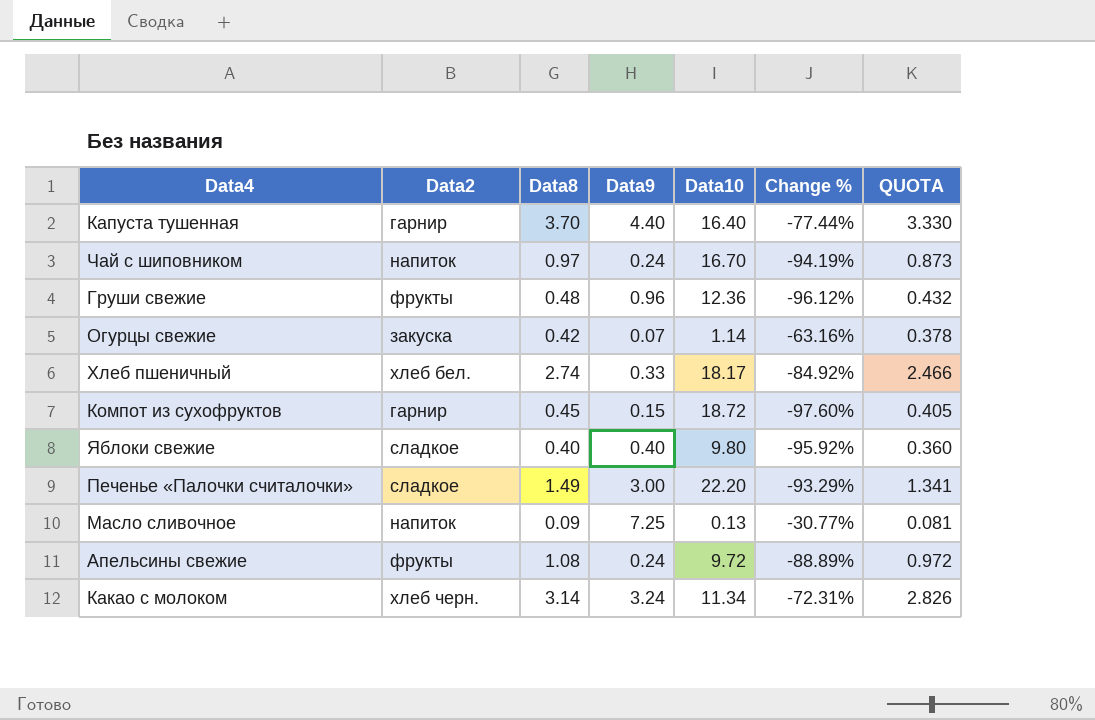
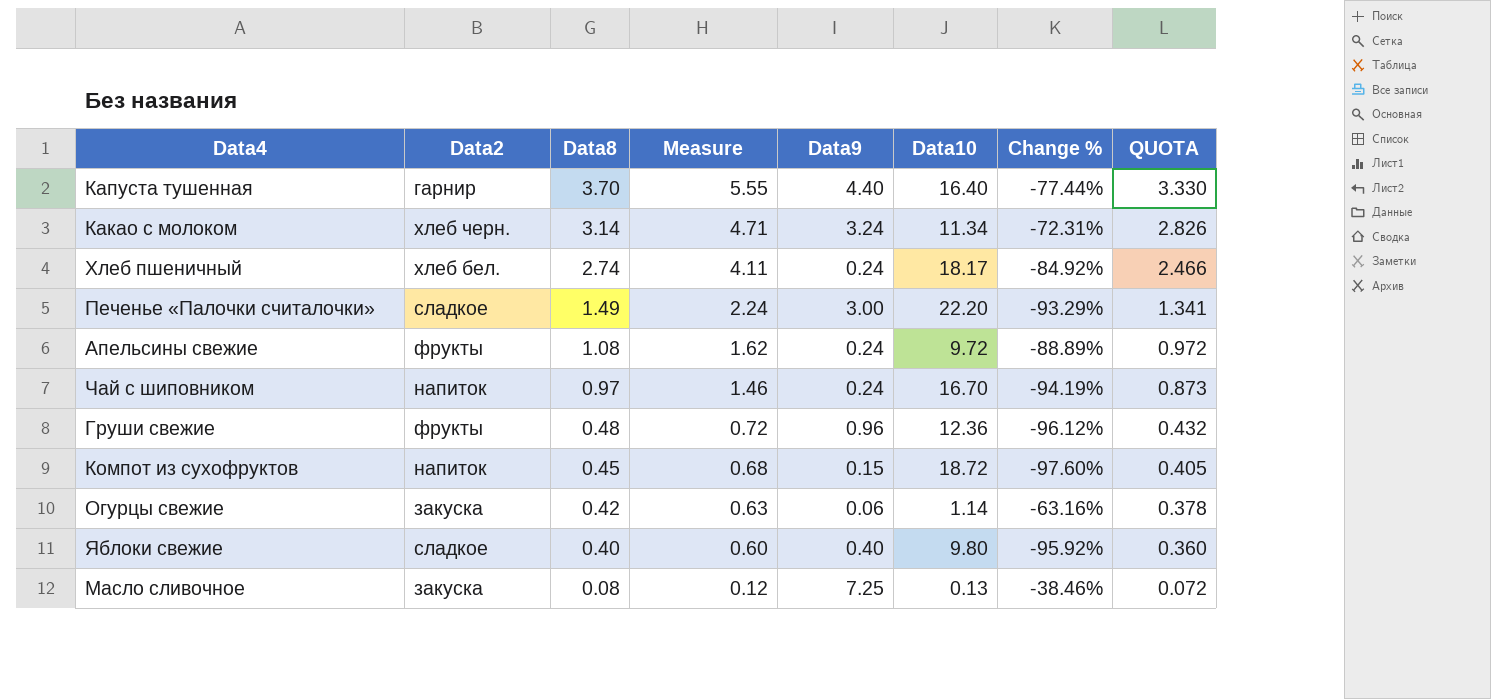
row order: none -> Data8 descending
column Measure | formula: none -> [Data8] * 1.5
Хлеб пшеничный | Data9: 0.33 -> 0.24
Компот из сухофруктов | Data2: гарнир -> напиток
Огурцы свежие | Data9: 0.07 -> 0.06
Масло сливочное | Data2: напиток -> закуска
Масло сливочное | Data8: 0.09 -> 0.08
Масло сливочное | Change %: -30.77% -> -38.46%
Масло сливочное | QUOTA: 0.081 -> 0.072

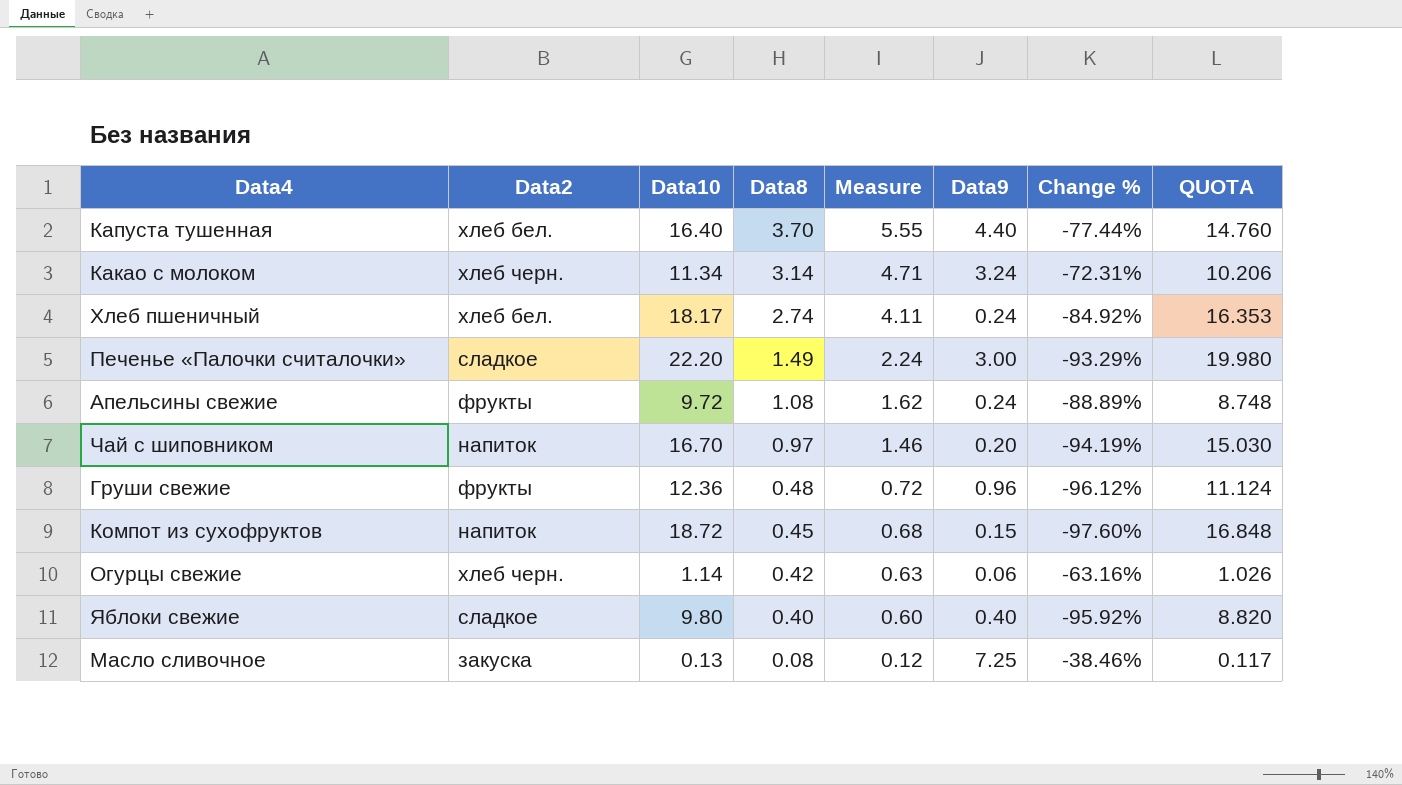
column Data10 | position: 6 -> 3
column QUOTA | formula: [Data8] * 0.9 -> [Data10] * 0.9
Капуста тушенная | Data2: гарнир -> хлеб бел.
Чай с шиповником | Data9: 0.24 -> 0.20
Огурцы свежие | Data2: закуска -> хлеб черн.

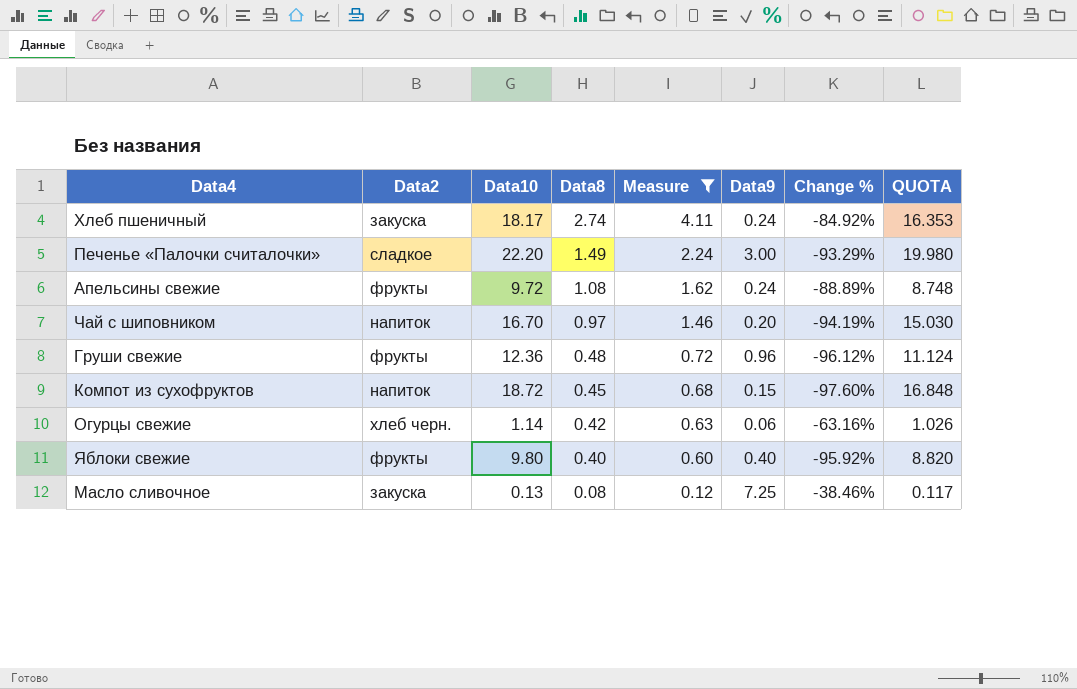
filter: none -> Measure <= 4.11
Хлеб пшеничный | Data2: хлеб бел. -> закуска
Яблоки свежие | Data2: сладкое -> фрукты

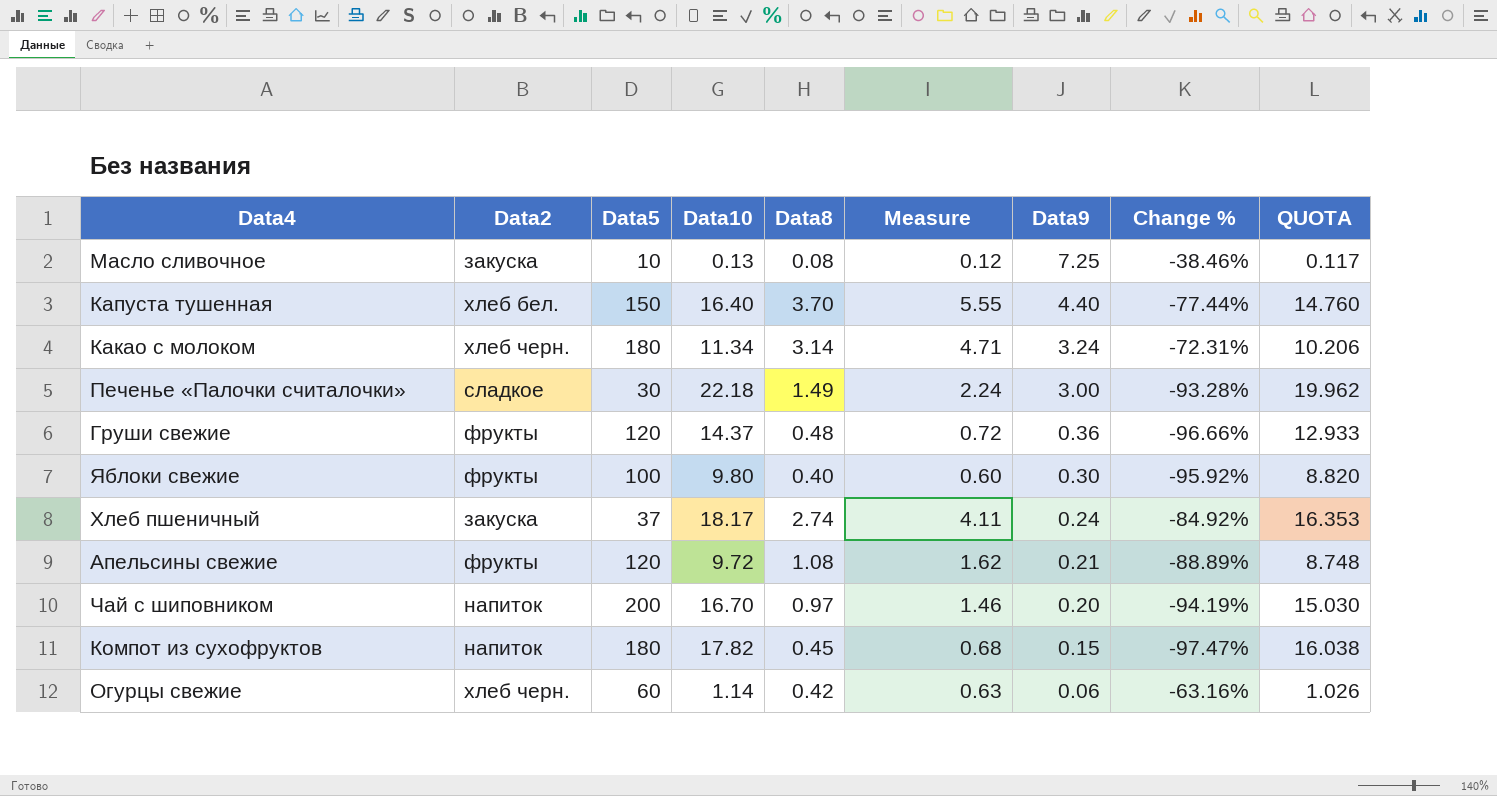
filter: Measure <= 4.11 -> none
row order: Data8 descending -> Data9 descending
column Data5 | position: none -> 3
Печенье «Палочки считалочки» | Data10: 22.20 -> 22.18
Печенье «Палочки считалочки» | Change %: -93.29% -> -93.28%
Печенье «Палочки считалочки» | QUOTA: 19.980 -> 19.962
Груши свежие | Data10: 12.36 -> 14.37
Груши свежие | Data9: 0.96 -> 0.36
Груши свежие | Change %: -96.12% -> -96.66%
Груши свежие | QUOTA: 11.124 -> 12.933
Яблоки свежие | Data9: 0.40 -> 0.30
Апельсины свежие | Data9: 0.24 -> 0.21
Компот из сухофруктов | Data10: 18.72 -> 17.82
Компот из сухофруктов | Change %: -97.60% -> -97.47%
Компот из сухофруктов | QUOTA: 16.848 -> 16.038

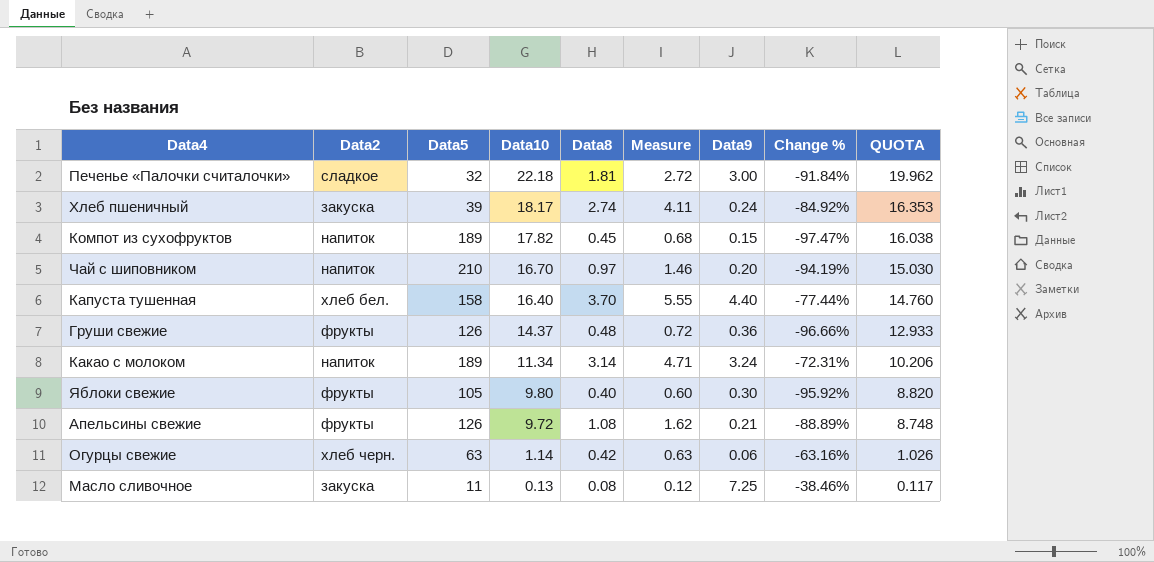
row order: Data9 descending -> Data10 descending
Печенье «Палочки считалочки» | Data5: 30 -> 32
Печенье «Палочки считалочки» | Data8: 1.49 -> 1.81
Печенье «Палочки считалочки» | Measure: 2.24 -> 2.72
Печенье «Палочки считалочки» | Change %: -93.28% -> -91.84%
Хлеб пшеничный | Data5: 37 -> 39
Компот из сухофруктов | Data5: 180 -> 189
Чай с шиповником | Data5: 200 -> 210
Капуста тушенная | Data5: 150 -> 158
Груши свежие | Data5: 120 -> 126
Какао с молоком | Data2: хлеб черн. -> напиток
Какао с молоком | Data5: 180 -> 189
Яблоки свежие | Data5: 100 -> 105
Апельсины свежие | Data5: 120 -> 126
Огурцы свежие | Data5: 60 -> 63
Масло сливочное | Data5: 10 -> 11

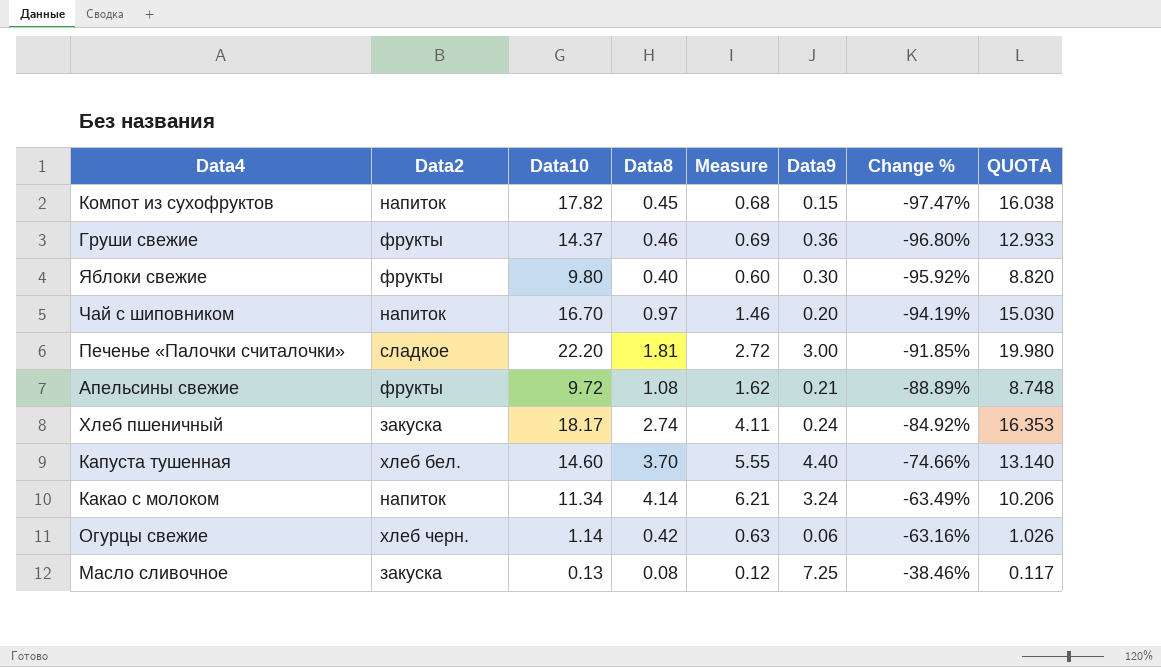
row order: Data10 descending -> Change % ascending
column Data5 | position: 3 -> none
Груши свежие | Data8: 0.48 -> 0.46
Груши свежие | Measure: 0.72 -> 0.69
Груши свежие | Change %: -96.66% -> -96.80%
Печенье «Палочки считалочки» | Data10: 22.18 -> 22.20
Печенье «Палочки считалочки» | Change %: -91.84% -> -91.85%
Печенье «Палочки считалочки» | QUOTA: 19.962 -> 19.980
Капуста тушенная | Data10: 16.40 -> 14.60
Капуста тушенная | Change %: -77.44% -> -74.66%
Капуста тушенная | QUOTA: 14.760 -> 13.140
Какао с молоком | Data8: 3.14 -> 4.14
Какао с молоком | Measure: 4.71 -> 6.21
Какао с молоком | Change %: -72.31% -> -63.49%

